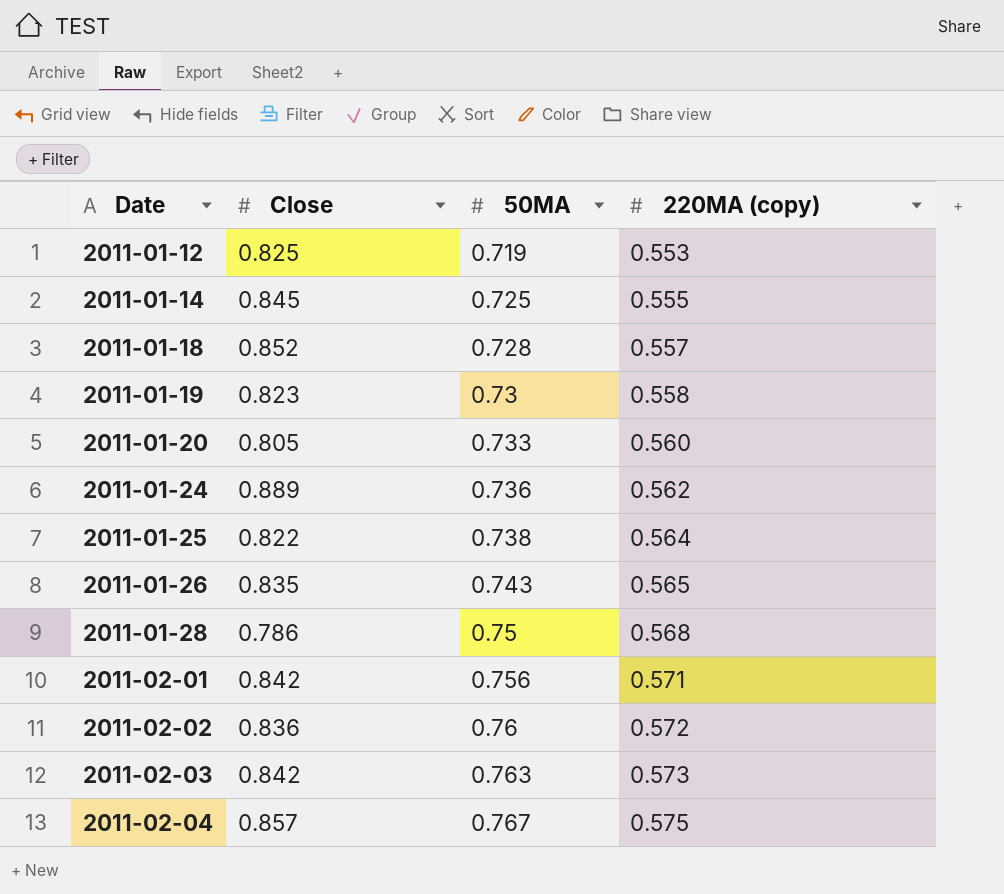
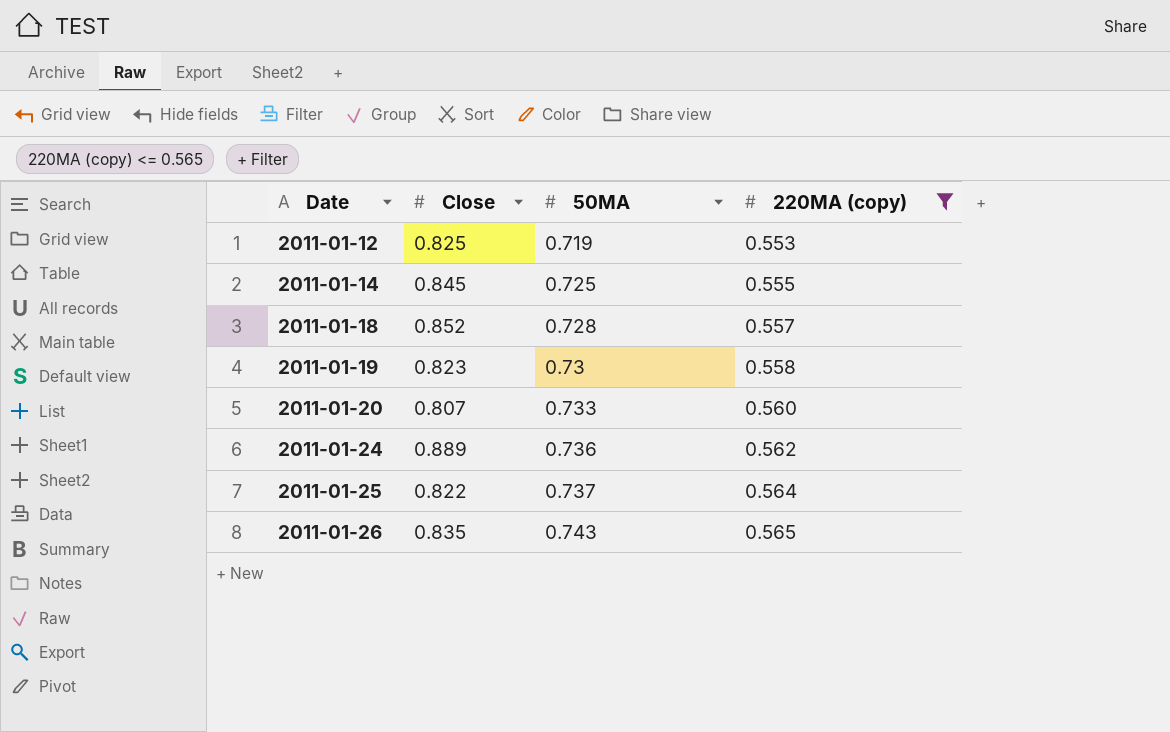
filter: none -> 220MA (copy) <= 0.565
2011-01-20 | Close: 0.805 -> 0.807
2011-01-25 | 50MA: 0.738 -> 0.737

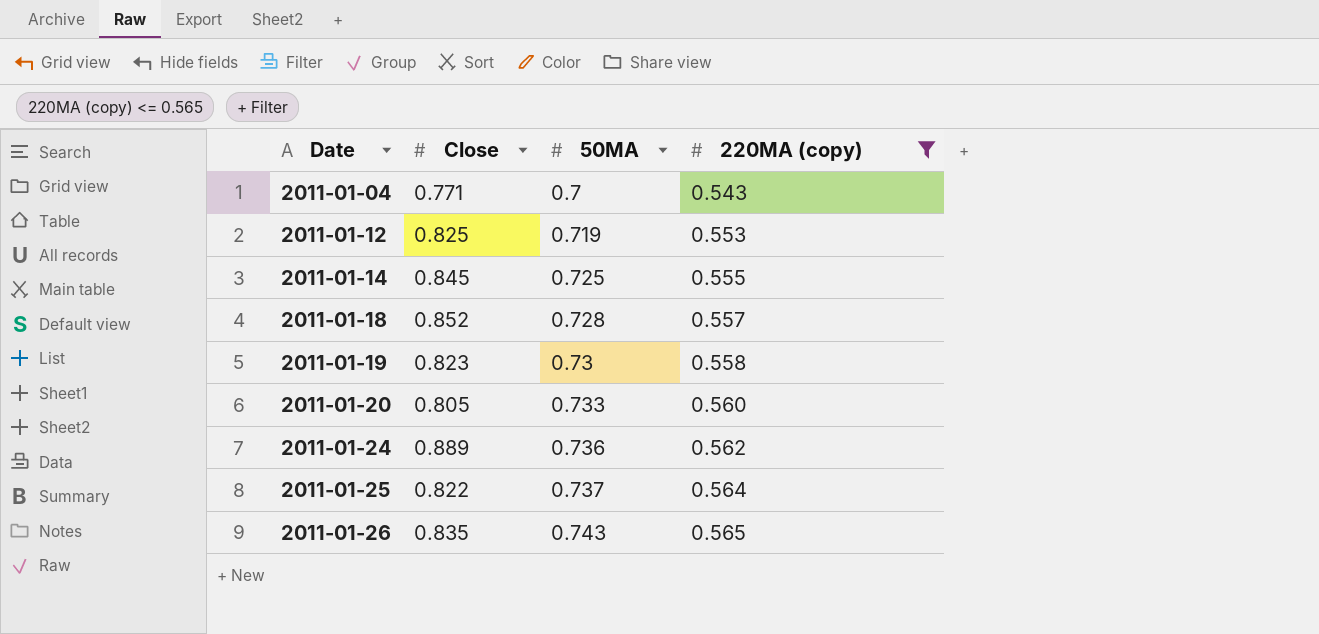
row 2011-01-04: none -> 0.771 | 0.7 | 0.543
2011-01-20 | Close: 0.807 -> 0.805

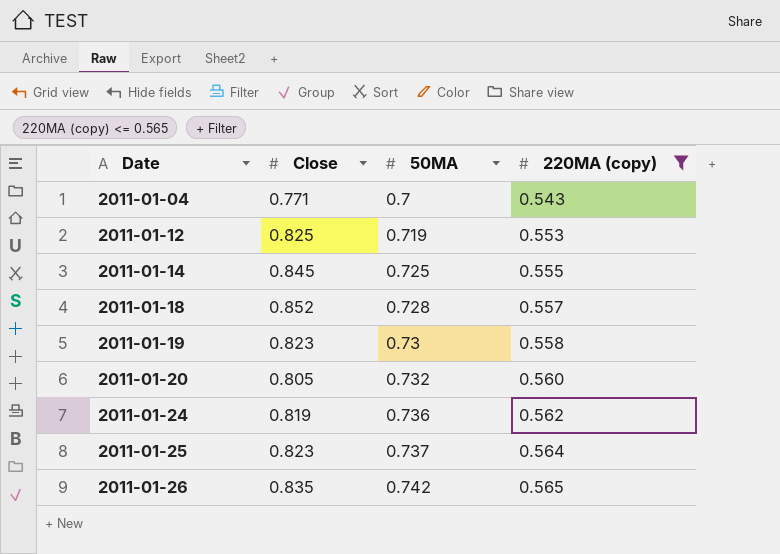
2011-01-20 | 50MA: 0.733 -> 0.732
2011-01-24 | Close: 0.889 -> 0.819
2011-01-25 | Close: 0.822 -> 0.823
2011-01-26 | 50MA: 0.743 -> 0.742

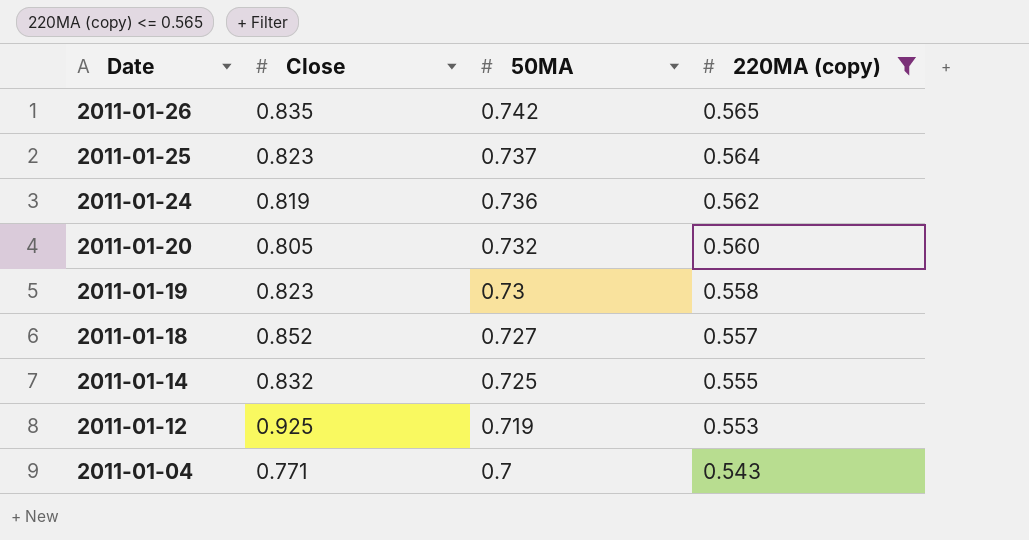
row order: Date ascending -> Date descending
2011-01-18 | 50MA: 0.728 -> 0.727
2011-01-14 | Close: 0.845 -> 0.832
2011-01-12 | Close: 0.825 -> 0.925

